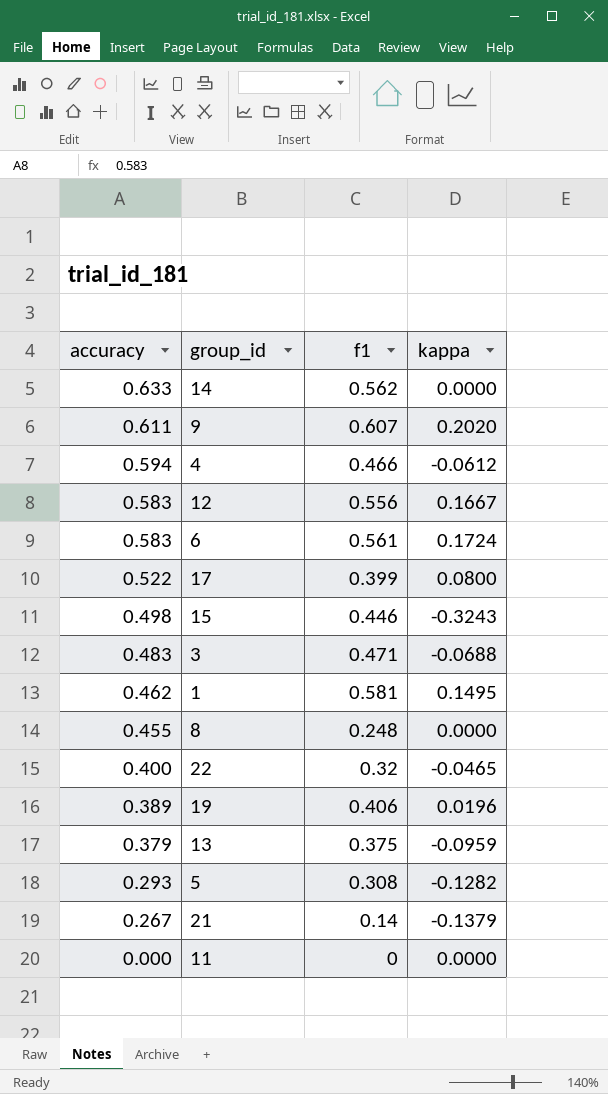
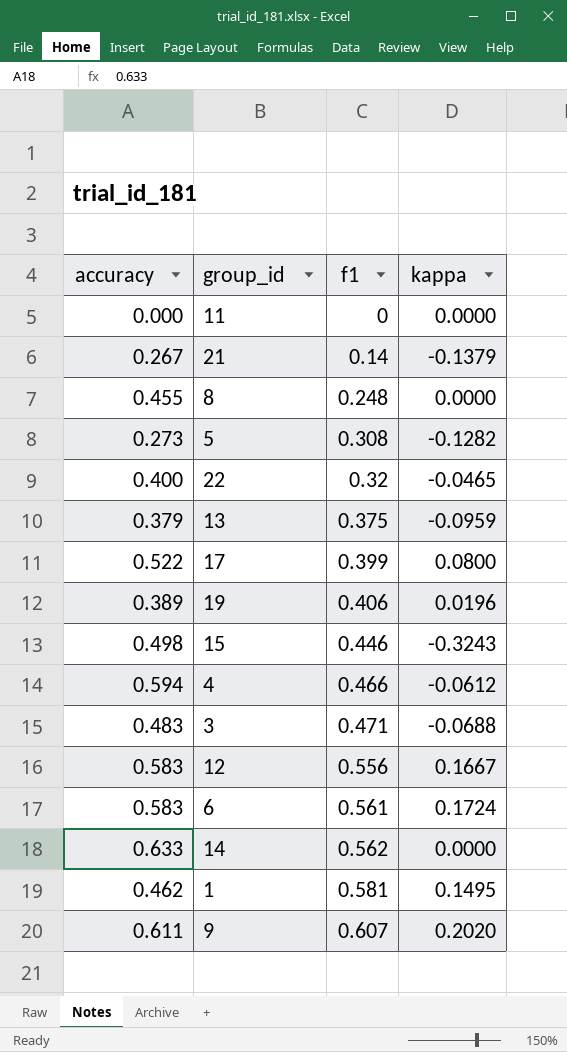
row order: accuracy descending -> f1 ascending
5 | accuracy: 0.293 -> 0.273

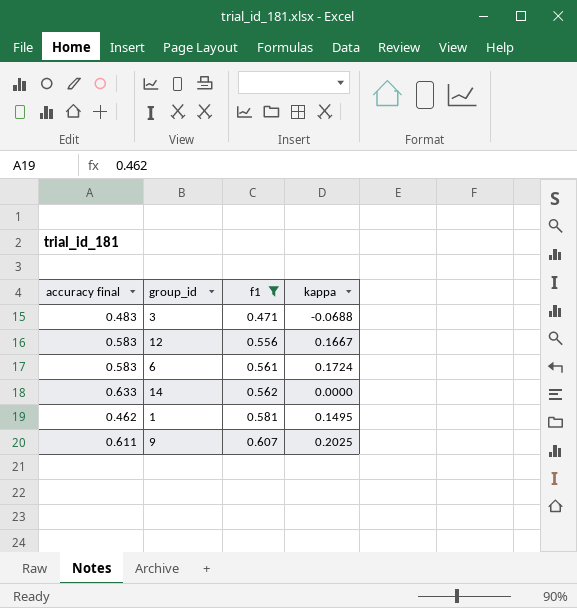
filter: none -> f1 >= 0.471
column name: accuracy -> accuracy final
9 | kappa: 0.2020 -> 0.2025

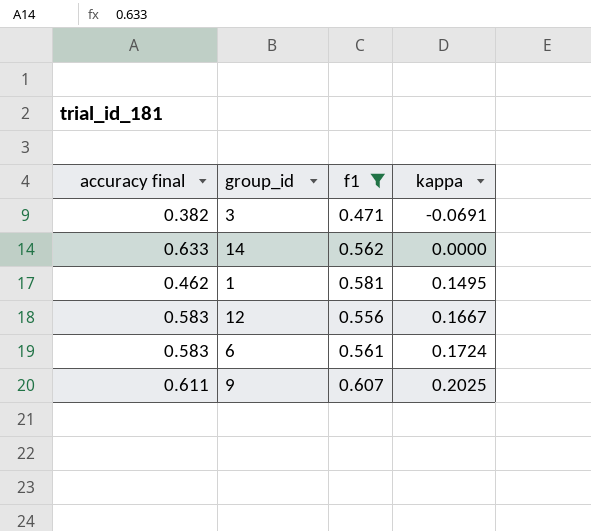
row order: f1 ascending -> kappa ascending
3 | accuracy final: 0.483 -> 0.382
3 | kappa: -0.0688 -> -0.0691

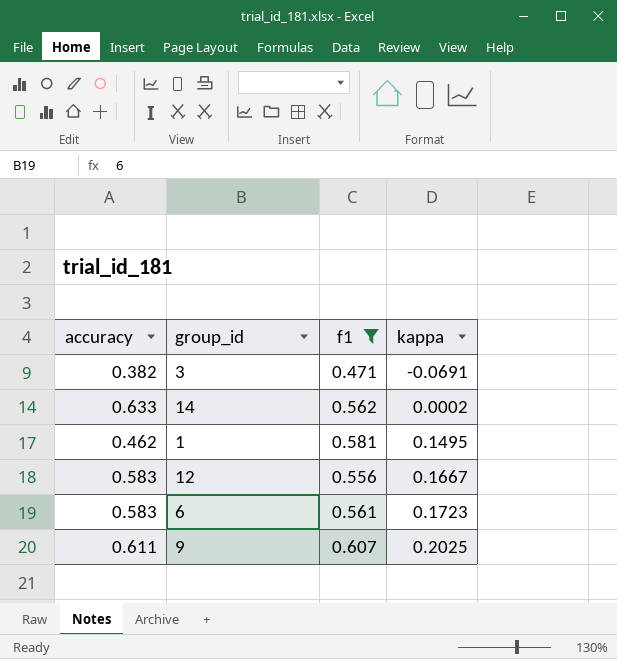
column name: accuracy final -> accuracy
14 | kappa: 0.0000 -> 0.0002
6 | kappa: 0.1724 -> 0.1723

